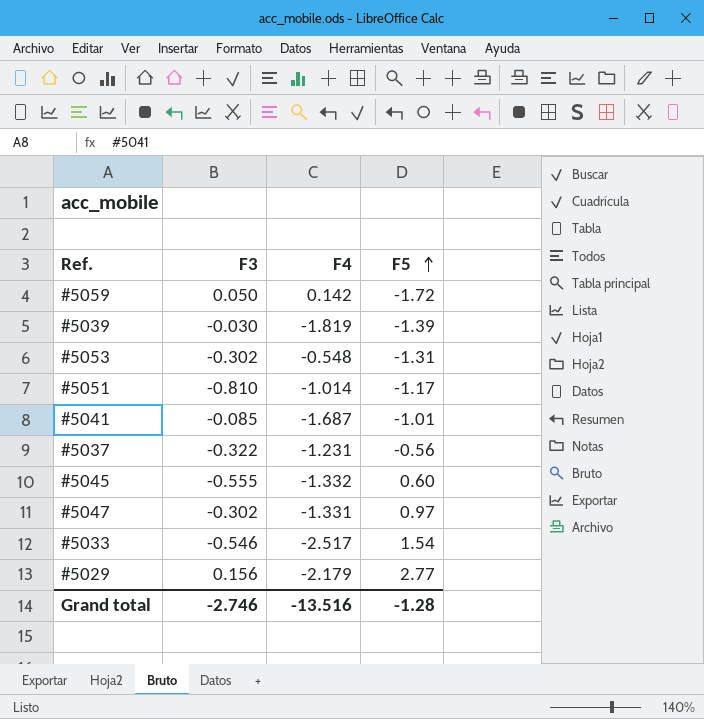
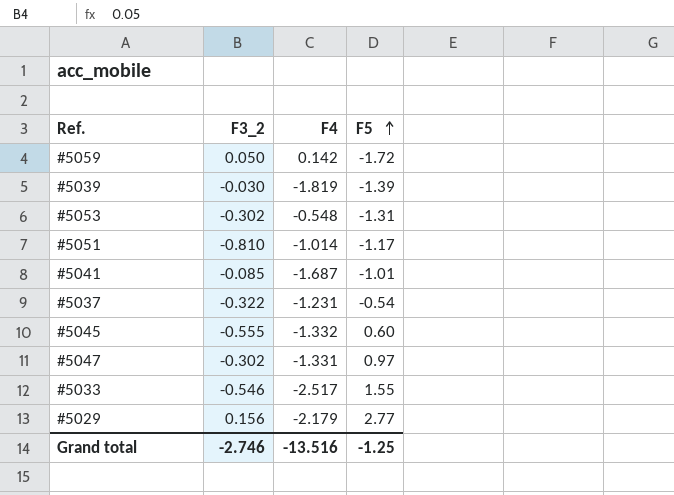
column name: F3 -> F3_2
#5037 | F5: -0.56 -> -0.54
#5033 | F5: 1.54 -> 1.55
Grand total | F5: -1.28 -> -1.25

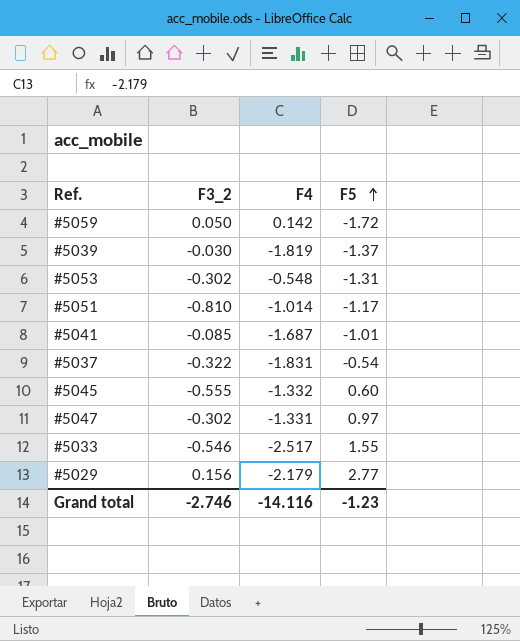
#5039 | F5: -1.39 -> -1.37
#5037 | F4: -1.231 -> -1.831
Grand total | F4: -13.516 -> -14.116
Grand total | F5: -1.25 -> -1.23

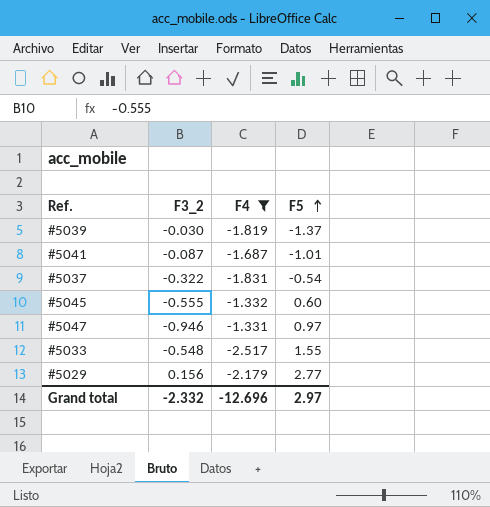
filter: none -> F4 <= -1.331
#5041 | F3_2: -0.085 -> -0.087
#5047 | F3_2: -0.302 -> -0.946
#5033 | F3_2: -0.546 -> -0.548
Grand total | F3_2: -2.746 -> -2.332
Grand total | F4: -14.116 -> -12.696
Grand total | F5: -1.23 -> 2.97

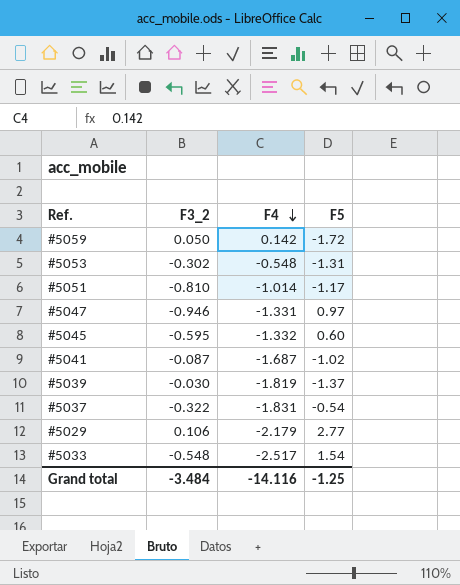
filter: F4 <= -1.331 -> none
row order: F5 ascending -> F4 descending
#5045 | F3_2: -0.555 -> -0.595
#5041 | F5: -1.01 -> -1.02
#5029 | F3_2: 0.156 -> 0.106
#5033 | F5: 1.55 -> 1.54
Grand total | F3_2: -2.332 -> -3.484
Grand total | F4: -12.696 -> -14.116
Grand total | F5: 2.97 -> -1.25

